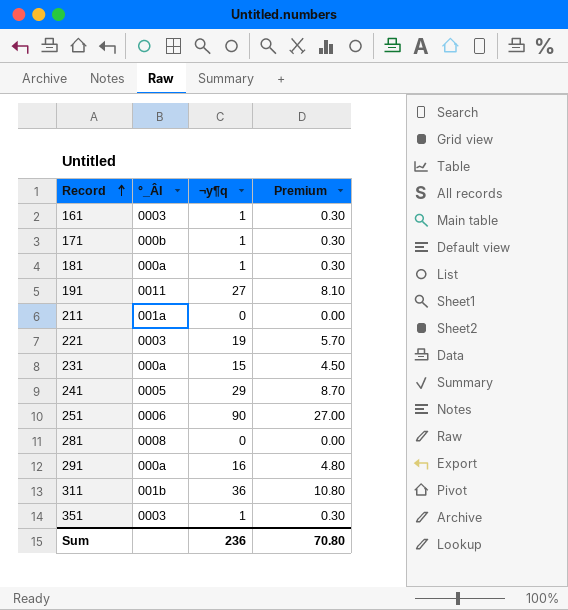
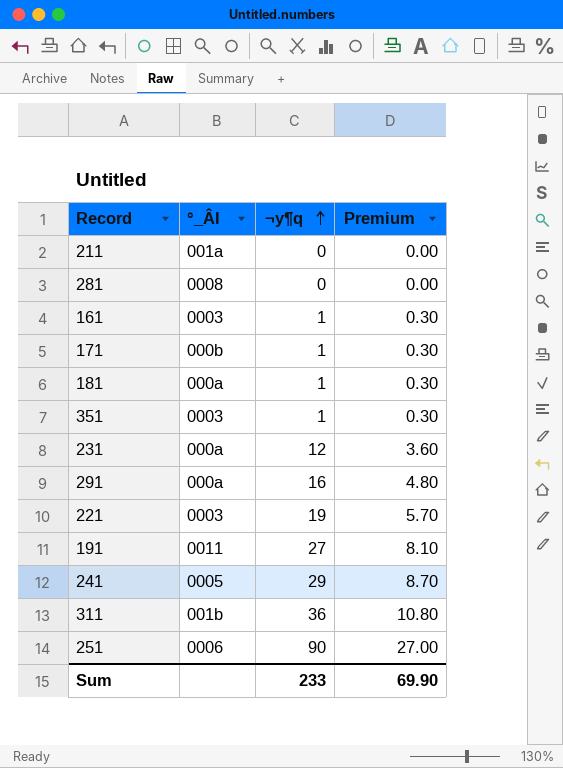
row order: Record ascending -> ¬y¶q ascending
231 | ¬y¶q: 15 -> 12
231 | Premium: 4.50 -> 3.60
Sum | ¬y¶q: 236 -> 233
Sum | Premium: 70.80 -> 69.90

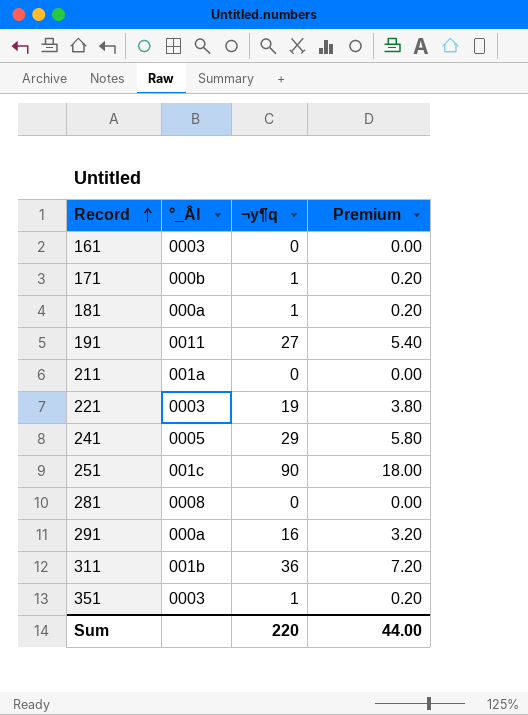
row order: ¬y¶q ascending -> Record ascending
column Premium | formula: [¬y¶q] * 0.3 -> [¬y¶q] * 0.2
row 231: 000a | 12 | 3.60 -> none
161 | ¬y¶q: 1 -> 0
251 | °_ÂI: 0006 -> 001c
Sum | ¬y¶q: 233 -> 220
Sum | Premium: 69.90 -> 44.00

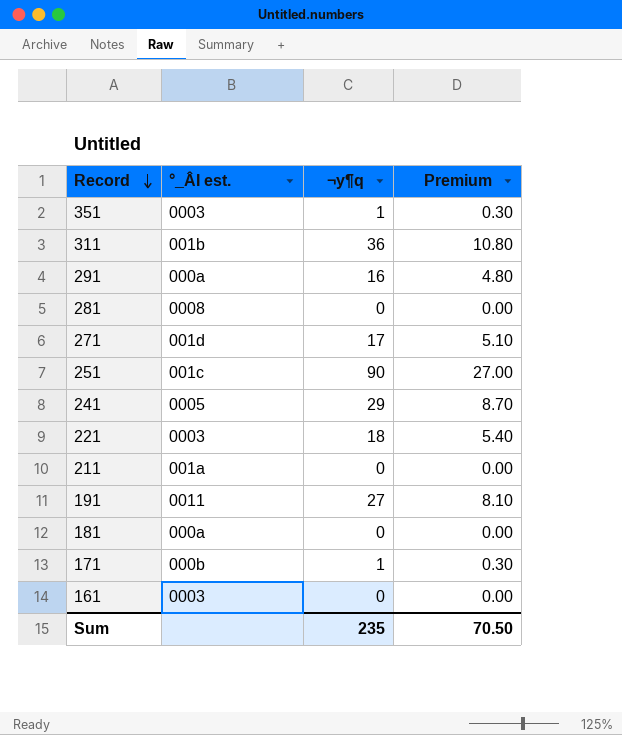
row order: Record ascending -> Record descending
column name: °_ÂI -> °_ÂI est.
column Premium | formula: [¬y¶q] * 0.2 -> [¬y¶q] * 0.3
row 271: none -> 001d | 17 | 5.10
221 | ¬y¶q: 19 -> 18
181 | ¬y¶q: 1 -> 0
Sum | ¬y¶q: 220 -> 235
Sum | Premium: 44.00 -> 70.50

